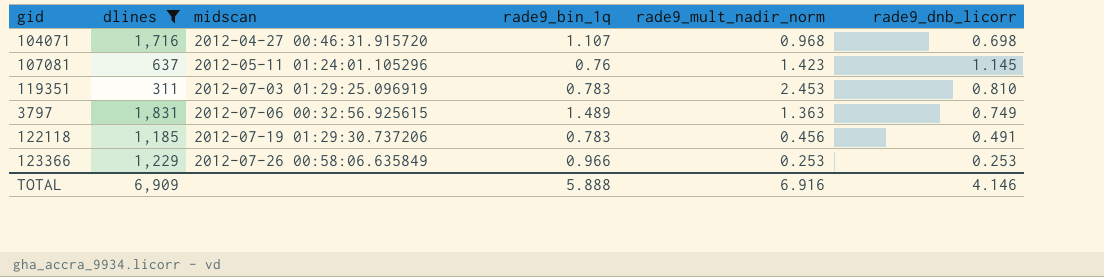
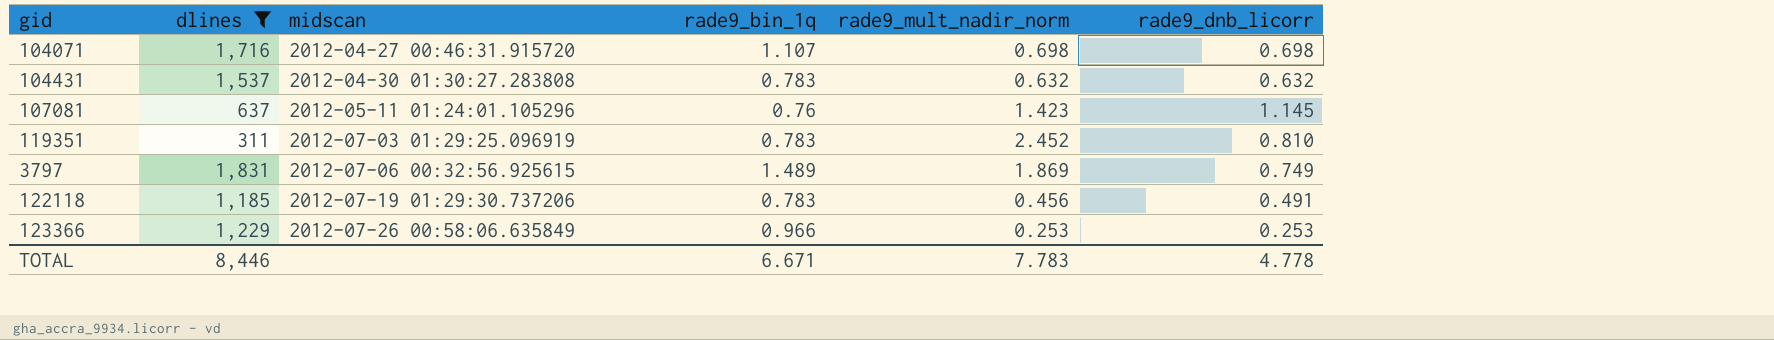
104071 | rade9_mult_nadir_norm: 0.968 -> 0.698
row 104431: none -> 1,537 | 2012-04-30 01:30:27.283808 | 0.783 | 0.632 | 0.632
119351 | rade9_mult_nadir_norm: 2.453 -> 2.452
3797 | rade9_mult_nadir_norm: 1.363 -> 1.869
TOTAL | dlines: 6,909 -> 8,446
TOTAL | rade9_bin_1q: 5.888 -> 6.671
TOTAL | rade9_mult_nadir_norm: 6.916 -> 7.783
TOTAL | rade9_dnb_licorr: 4.146 -> 4.778

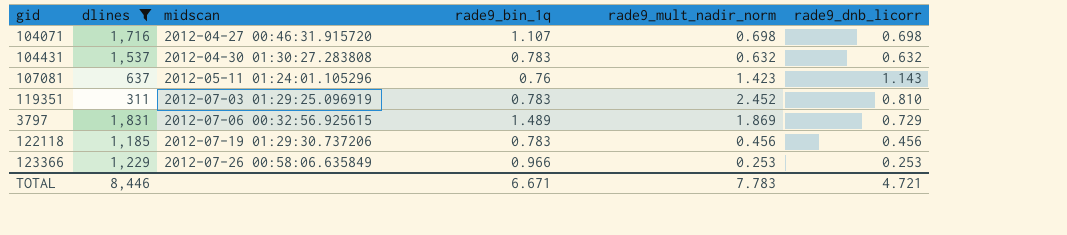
107081 | rade9_dnb_licorr: 1.145 -> 1.143
3797 | rade9_dnb_licorr: 0.749 -> 0.729
122118 | rade9_dnb_licorr: 0.491 -> 0.456
TOTAL | rade9_dnb_licorr: 4.778 -> 4.721

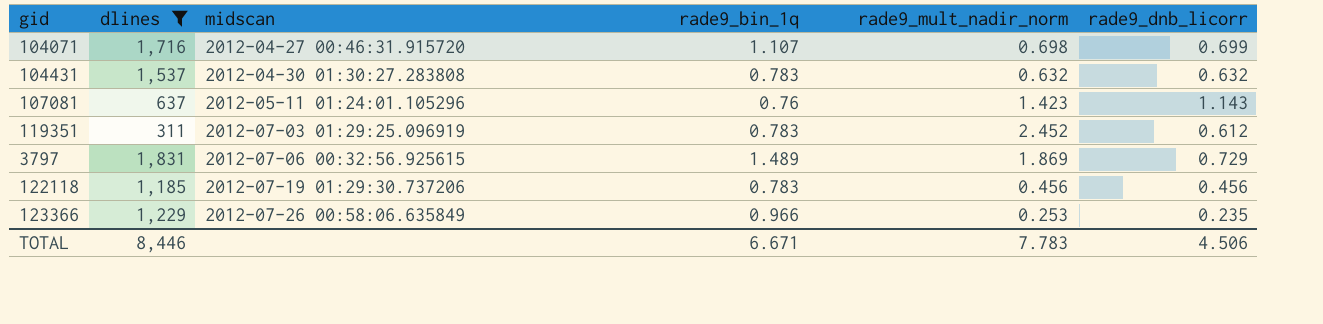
104071 | rade9_dnb_licorr: 0.698 -> 0.699
119351 | rade9_dnb_licorr: 0.810 -> 0.612
123366 | rade9_dnb_licorr: 0.253 -> 0.235
TOTAL | rade9_dnb_licorr: 4.721 -> 4.506

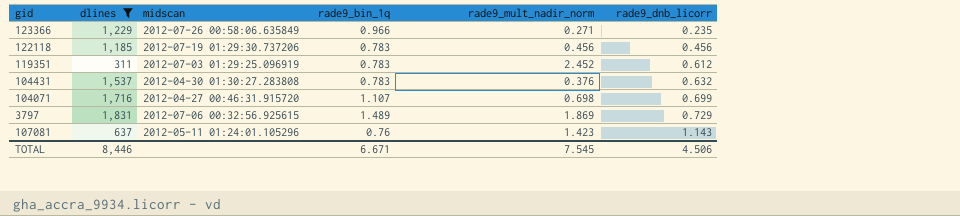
row order: midscan ascending -> rade9_dnb_licorr ascending
123366 | rade9_mult_nadir_norm: 0.253 -> 0.271
104431 | rade9_mult_nadir_norm: 0.632 -> 0.376
TOTAL | rade9_mult_nadir_norm: 7.783 -> 7.545

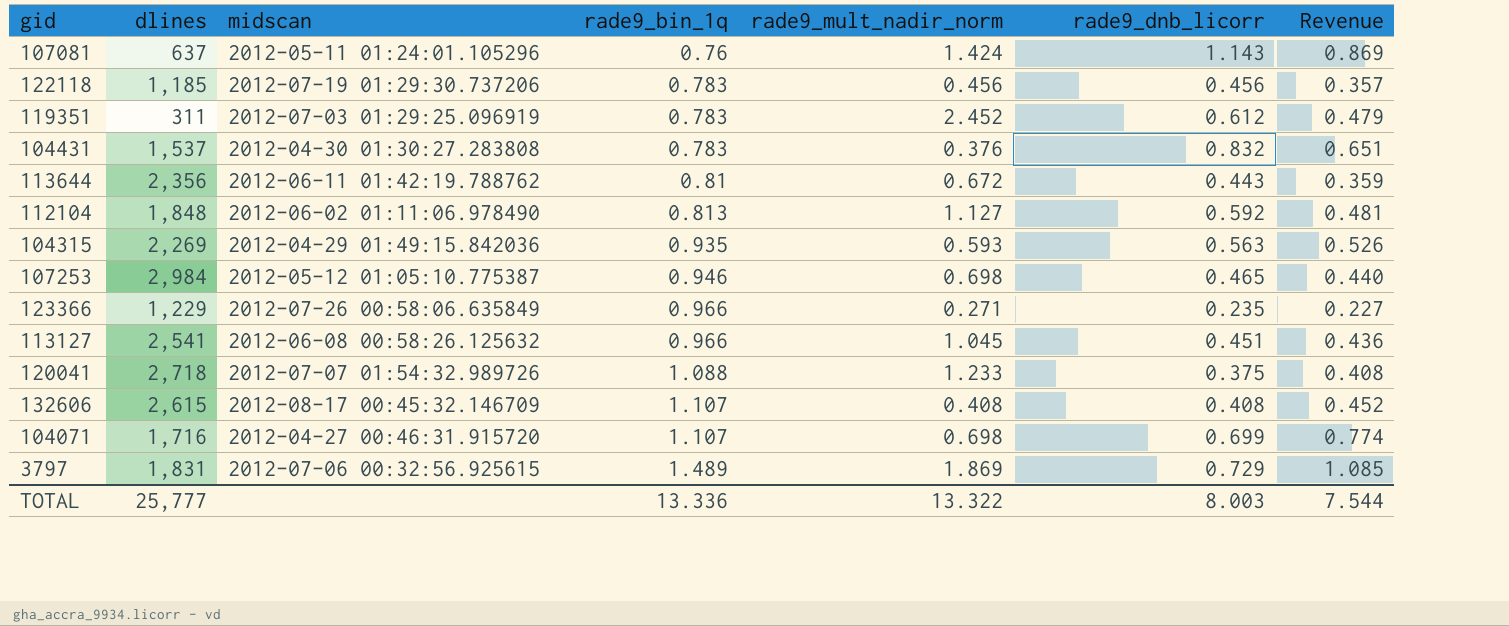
filter: dlines <= 1,831 -> none
row order: rade9_dnb_licorr ascending -> rade9_bin_1q ascending
column Revenue | formula: none -> [rade9_bin_1q] * [rade9_dnb_licorr]
107081 | rade9_mult_nadir_norm: 1.423 -> 1.424
104431 | rade9_dnb_licorr: 0.632 -> 0.832
TOTAL | dlines: 8,446 -> 25,777
TOTAL | rade9_bin_1q: 6.671 -> 13.336
TOTAL | rade9_mult_nadir_norm: 7.545 -> 13.322
TOTAL | rade9_dnb_licorr: 4.506 -> 8.003

